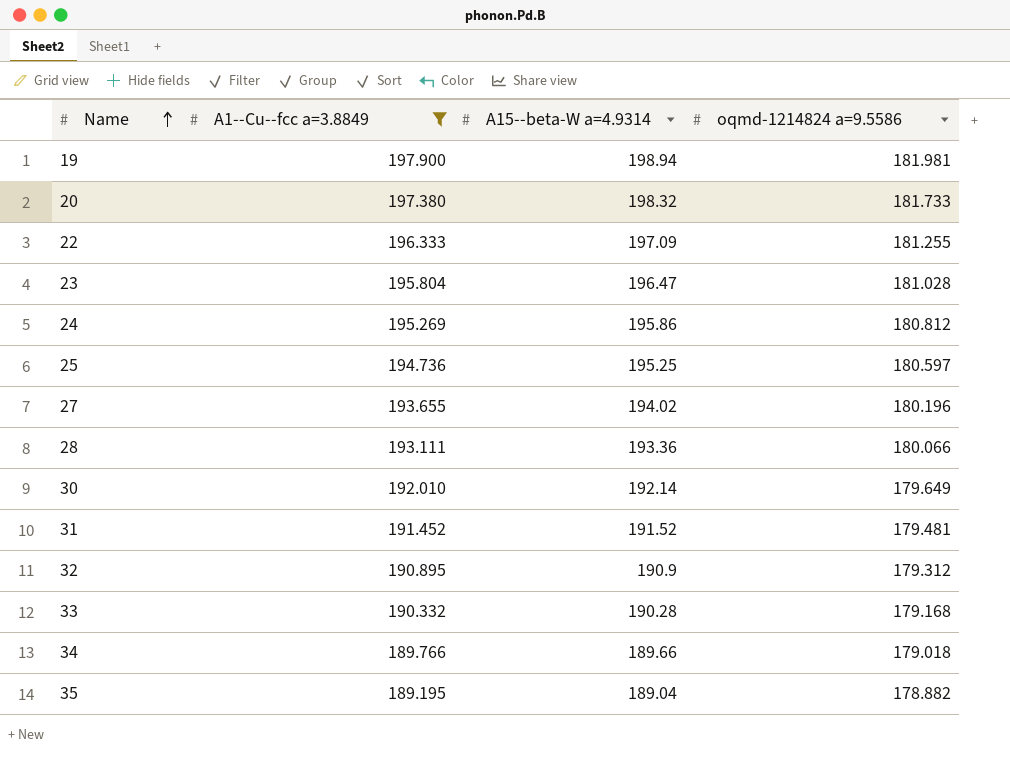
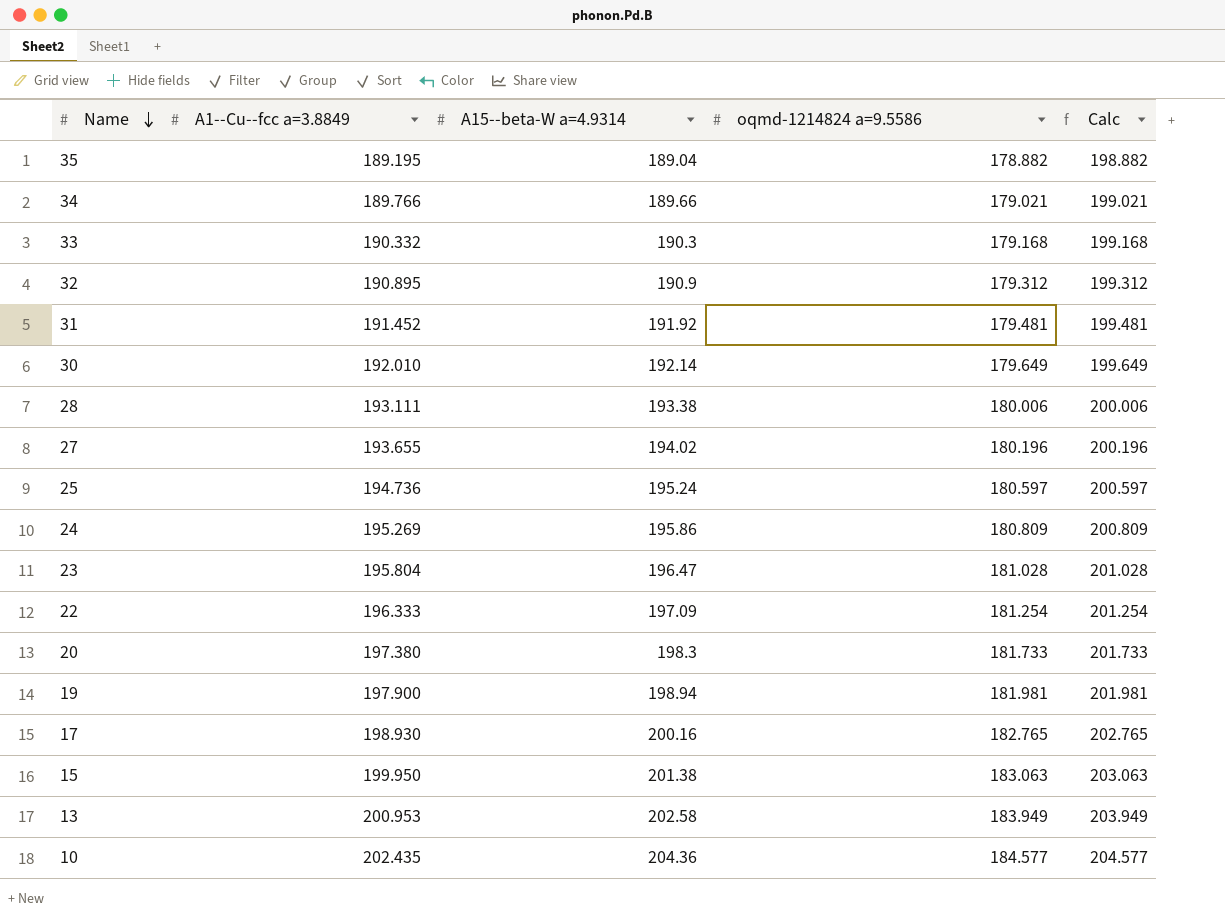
filter: A1--Cu--fcc a=3.8849 <= 197.900 -> none
row order: Name ascending -> Name descending
column Calc | formula: none -> [oqmd-1214824 a=9.5586] + 20
34 | oqmd-1214824 a=9.5586: 179.018 -> 179.021
33 | A15--beta-W a=4.9314: 190.28 -> 190.3
31 | A15--beta-W a=4.9314: 191.52 -> 191.92
28 | A15--beta-W a=4.9314: 193.36 -> 193.38
28 | oqmd-1214824 a=9.5586: 180.066 -> 180.006
25 | A15--beta-W a=4.9314: 195.25 -> 195.24
24 | oqmd-1214824 a=9.5586: 180.812 -> 180.809
22 | oqmd-1214824 a=9.5586: 181.255 -> 181.254
20 | A15--beta-W a=4.9314: 198.32 -> 198.3

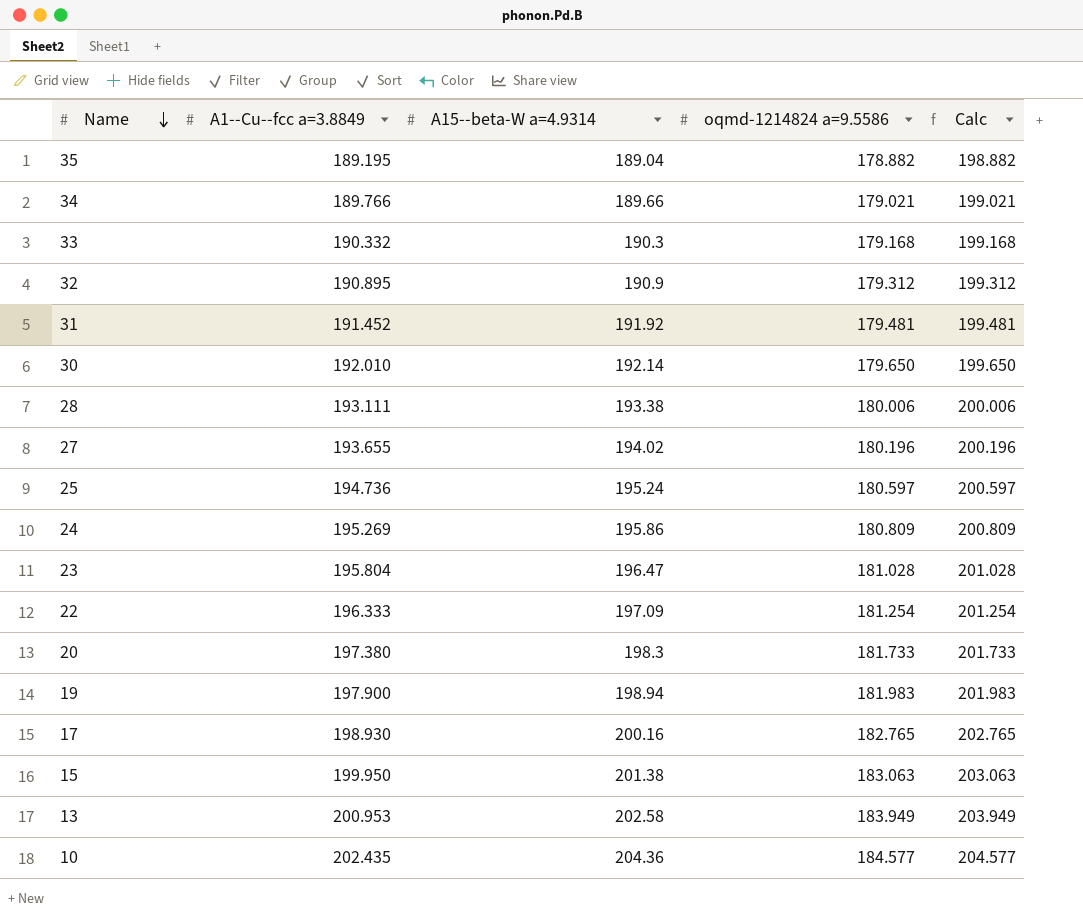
30 | oqmd-1214824 a=9.5586: 179.649 -> 179.650
30 | Calc: 199.649 -> 199.650
19 | oqmd-1214824 a=9.5586: 181.981 -> 181.983
19 | Calc: 201.981 -> 201.983

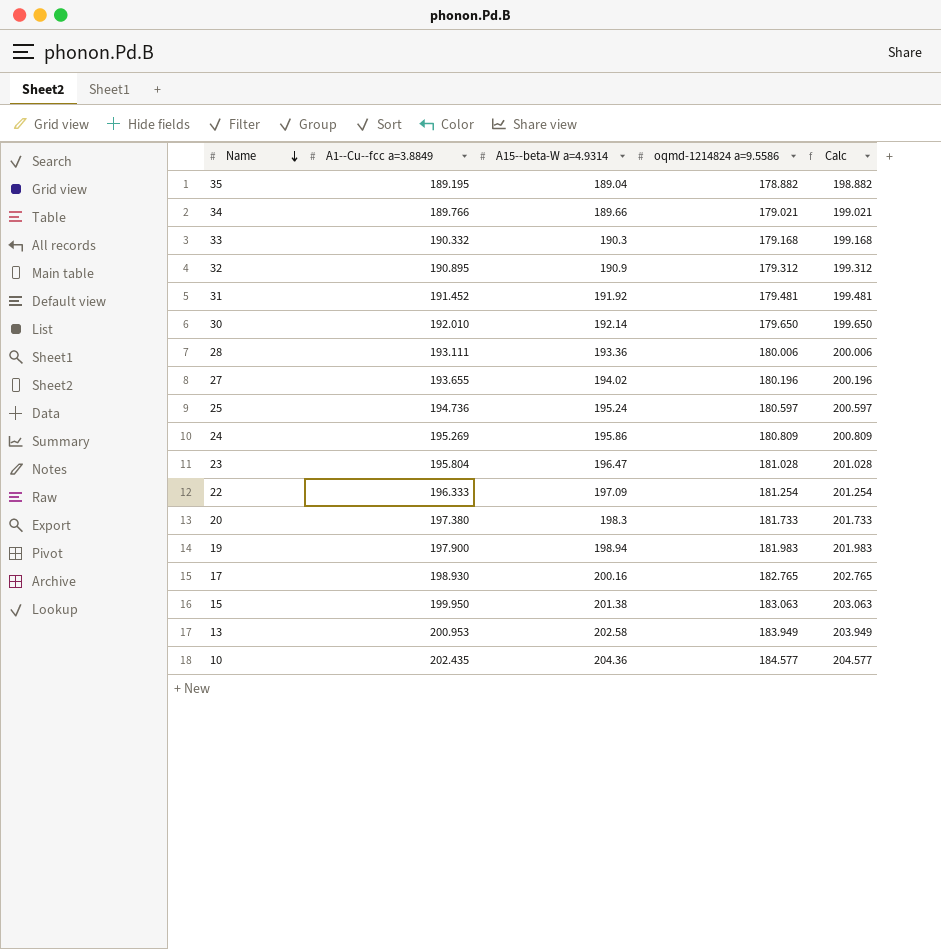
28 | A15--beta-W a=4.9314: 193.38 -> 193.36

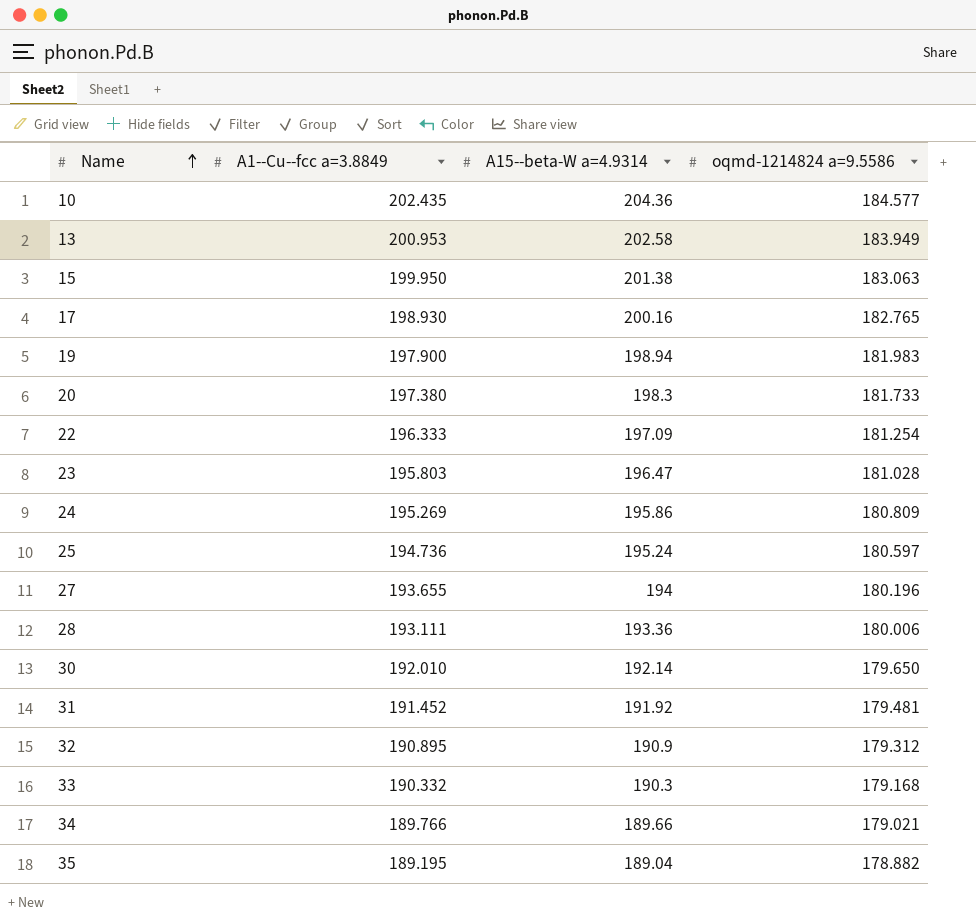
row order: Name descending -> Name ascending
column Calc | formula: [oqmd-1214824 a=9.5586] + 20 -> none
23 | A1--Cu--fcc a=3.8849: 195.804 -> 195.803
27 | A15--beta-W a=4.9314: 194.02 -> 194

